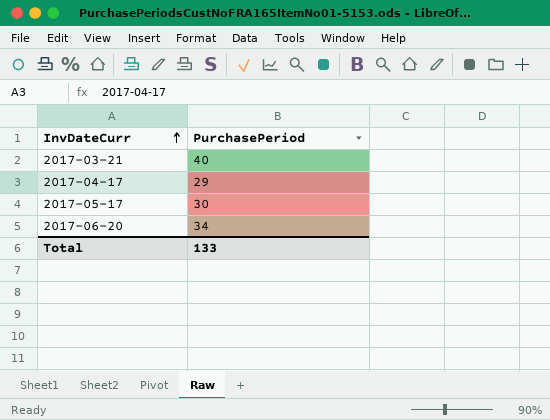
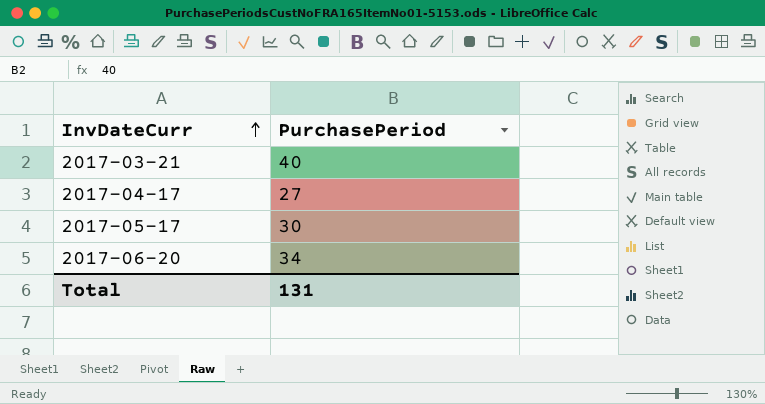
2017-04-17 | PurchasePeriod: 29 -> 27
Total | PurchasePeriod: 133 -> 131

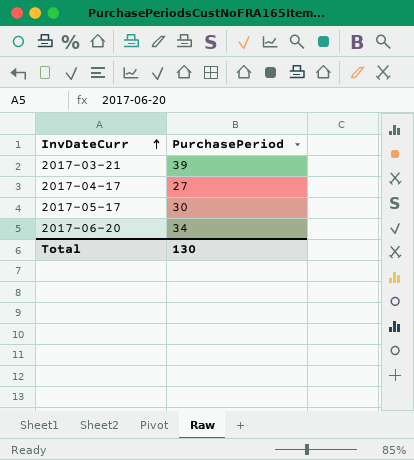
2017-03-21 | PurchasePeriod: 40 -> 39
Total | PurchasePeriod: 131 -> 130

